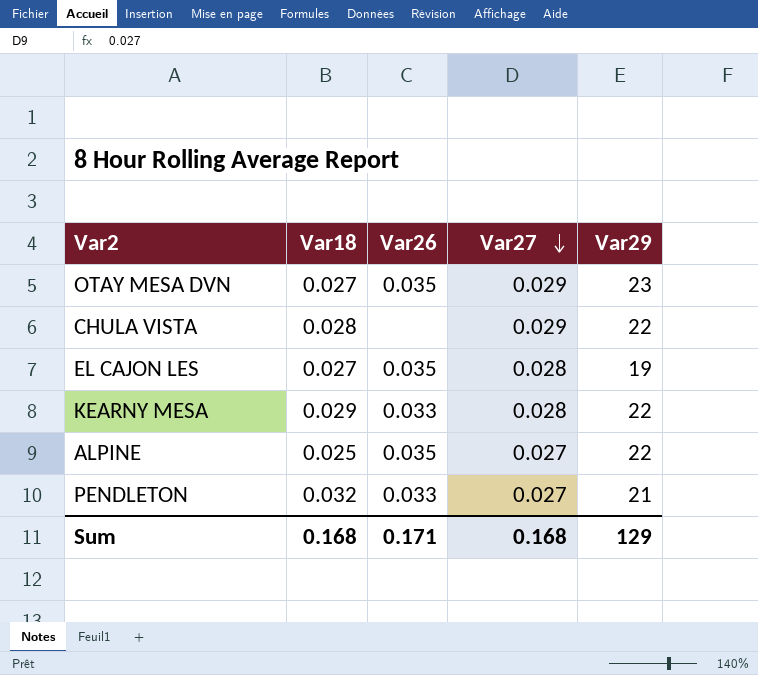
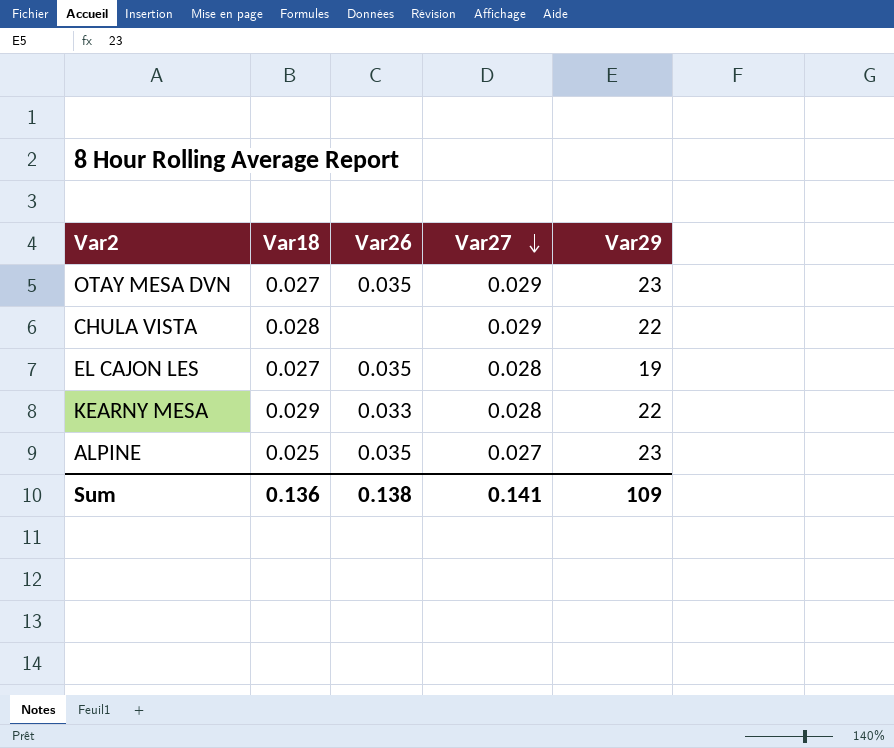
row PENDLETON: 0.032 | 0.033 | 0.027 | 21 -> none
ALPINE | Var29: 22 -> 23
Sum | Var18: 0.168 -> 0.136
Sum | Var26: 0.171 -> 0.138
Sum | Var27: 0.168 -> 0.141
Sum | Var29: 129 -> 109

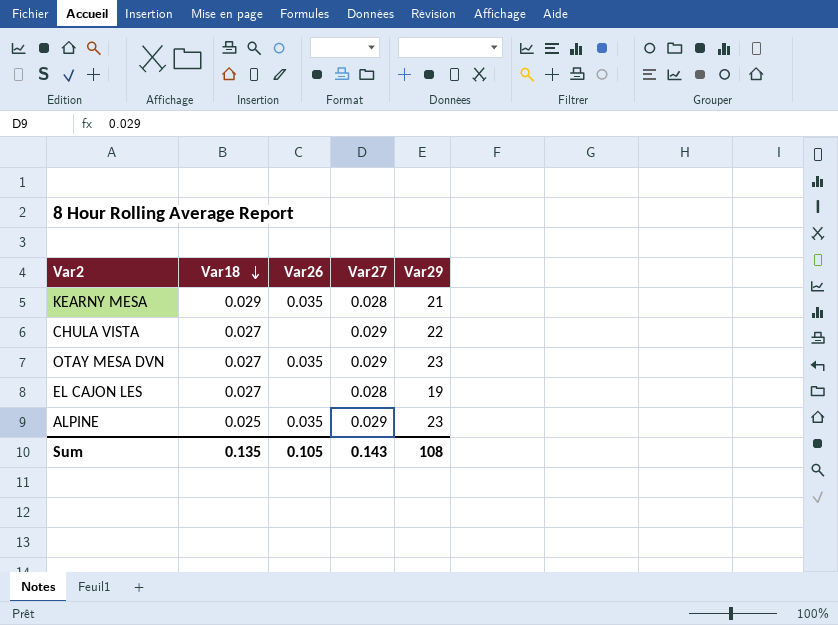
row order: Var27 descending -> Var18 descending
KEARNY MESA | Var26: 0.033 -> 0.035
KEARNY MESA | Var29: 22 -> 21
CHULA VISTA | Var18: 0.028 -> 0.027
EL CAJON LES | Var26: 0.035 -> none
ALPINE | Var27: 0.027 -> 0.029
Sum | Var18: 0.136 -> 0.135
Sum | Var26: 0.138 -> 0.105
Sum | Var27: 0.141 -> 0.143
Sum | Var29: 109 -> 108

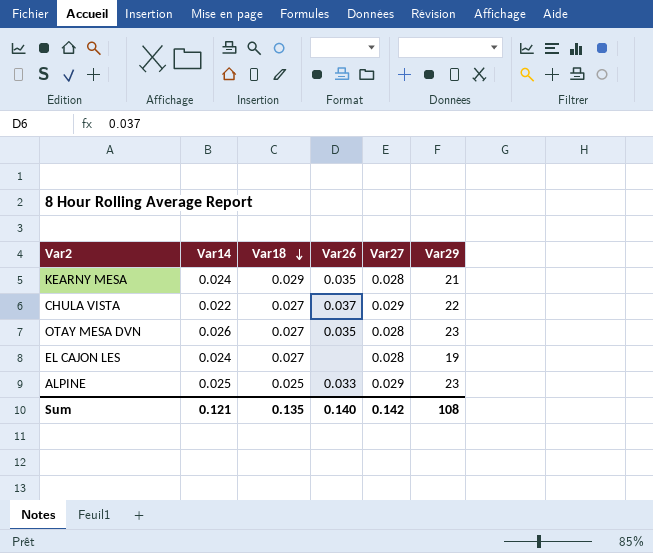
column Var14 | position: none -> 2
CHULA VISTA | Var26: none -> 0.037
OTAY MESA DVN | Var27: 0.029 -> 0.028
ALPINE | Var26: 0.035 -> 0.033
Sum | Var26: 0.105 -> 0.140
Sum | Var27: 0.143 -> 0.142

